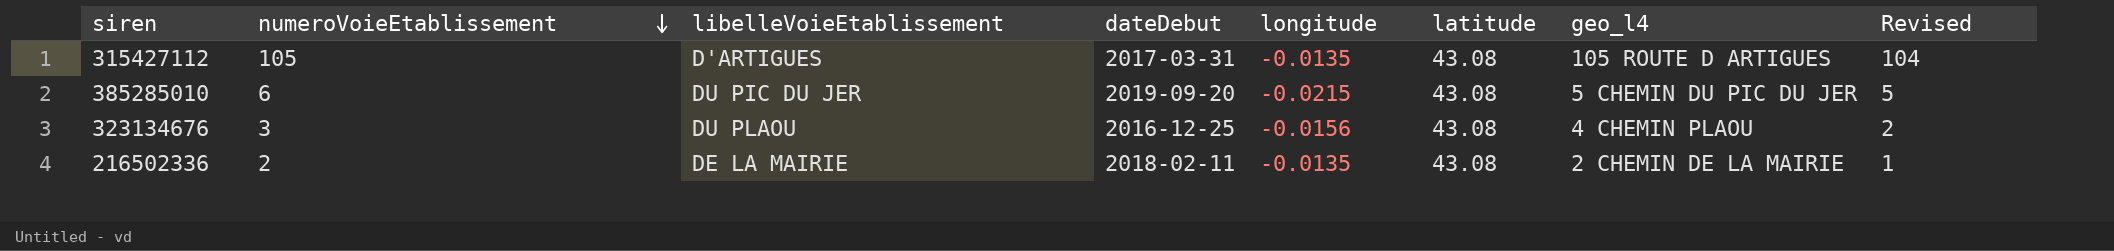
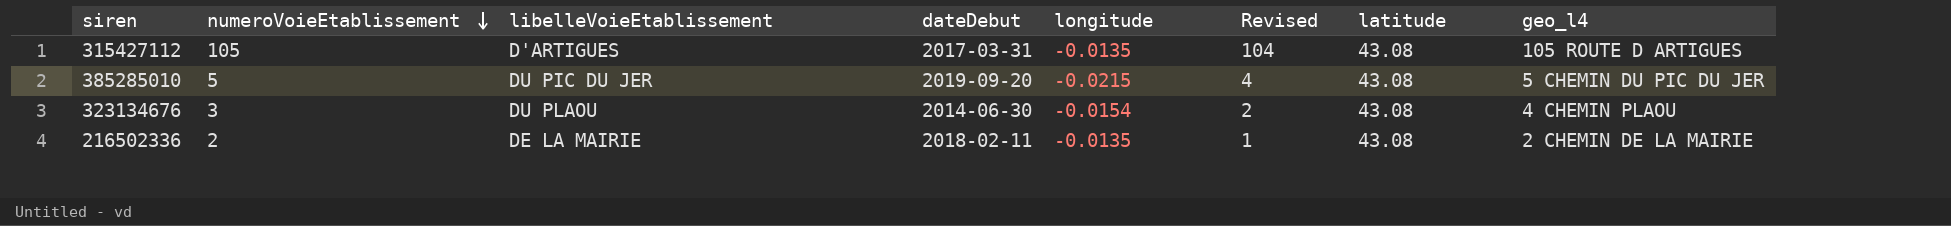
column Revised | position: 8 -> 6
385285010 | numeroVoieEtablissement: 6 -> 5
385285010 | Revised: 5 -> 4
323134676 | dateDebut: 2016-12-25 -> 2014-06-30
323134676 | longitude: -0.0156 -> -0.0154

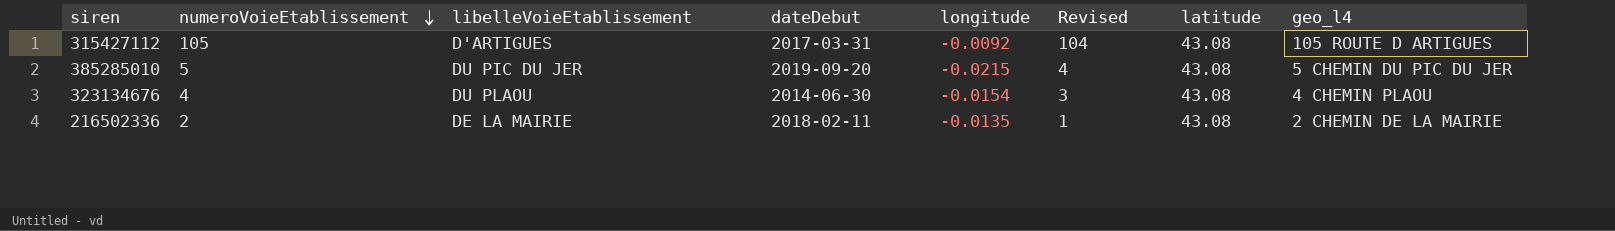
315427112 | longitude: -0.0135 -> -0.0092
323134676 | numeroVoieEtablissement: 3 -> 4
323134676 | Revised: 2 -> 3

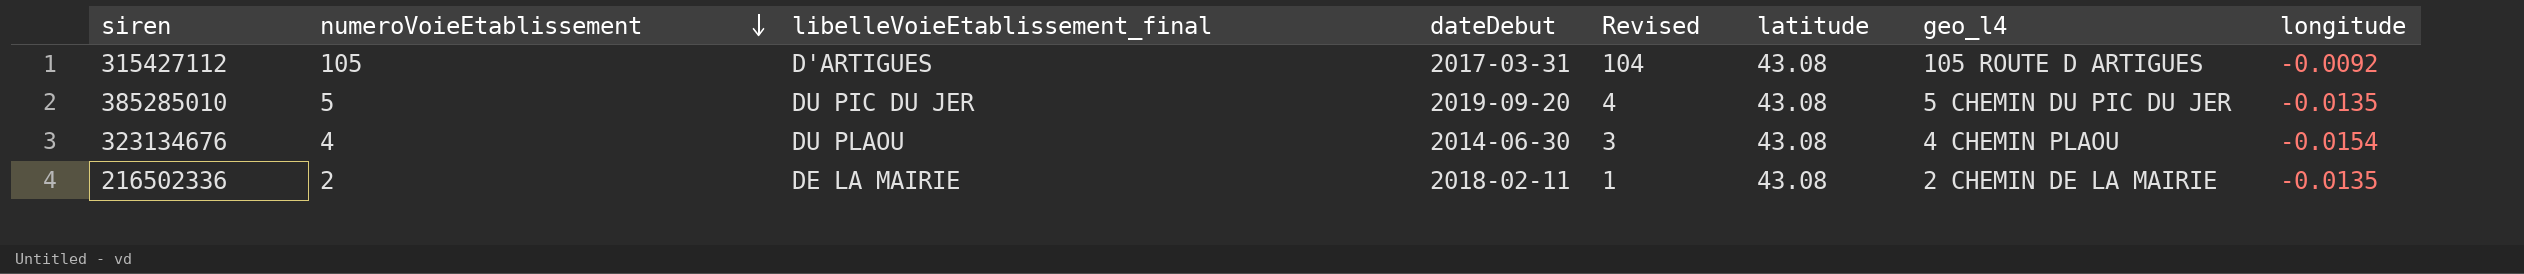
column name: libelleVoieEtablissement -> libelleVoieEtablissement_final
column longitude | position: 5 -> 8
385285010 | longitude: -0.0215 -> -0.0135

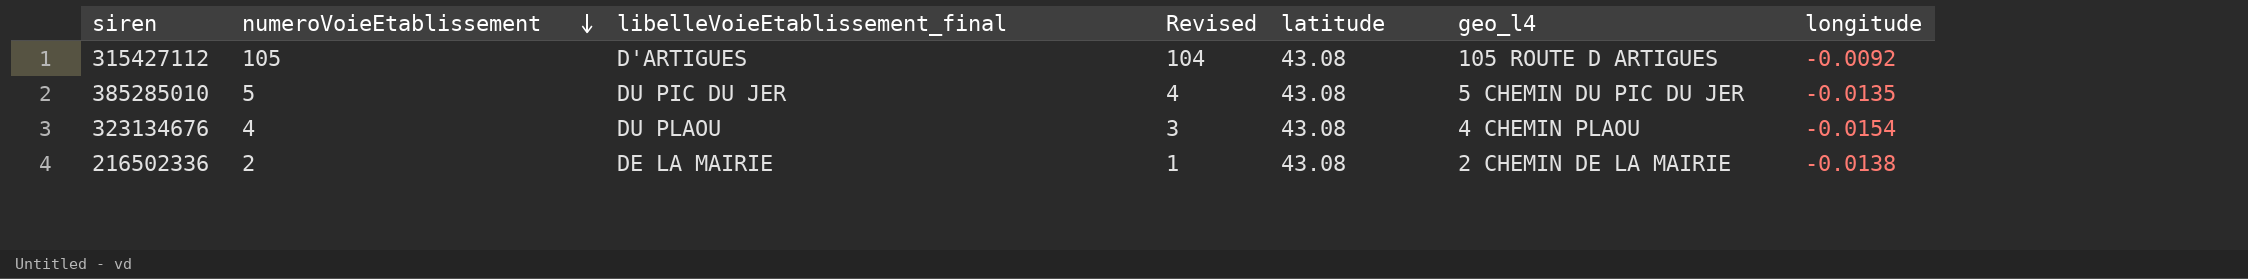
column dateDebut | position: 4 -> none
216502336 | longitude: -0.0135 -> -0.0138

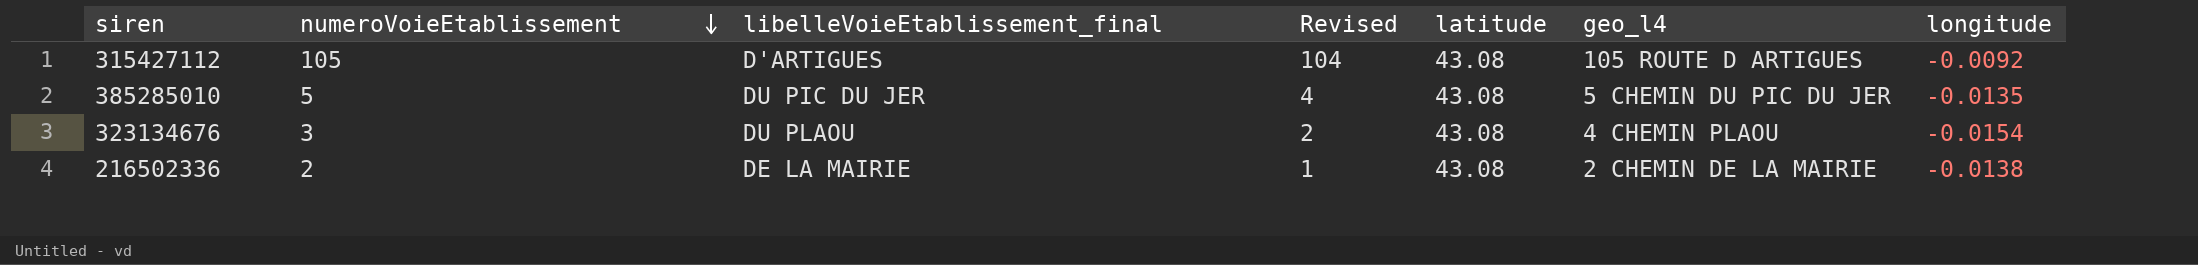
323134676 | numeroVoieEtablissement: 4 -> 3
323134676 | Revised: 3 -> 2

